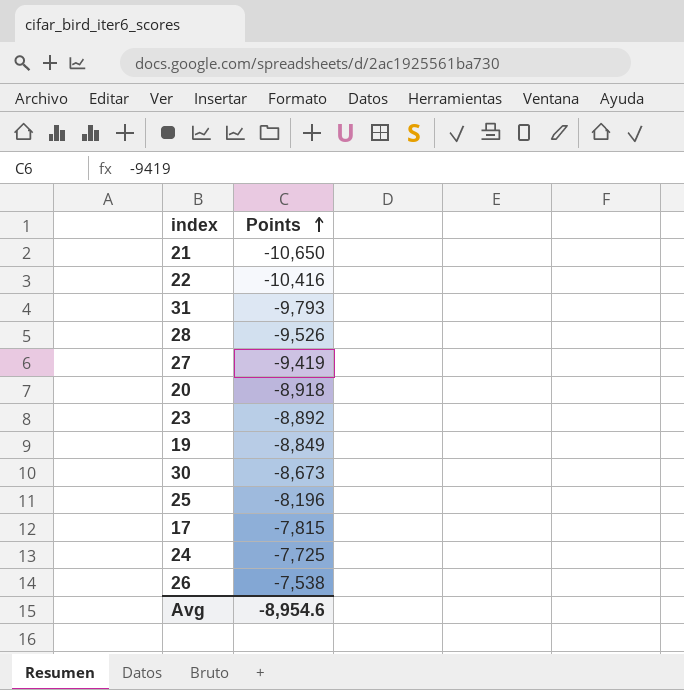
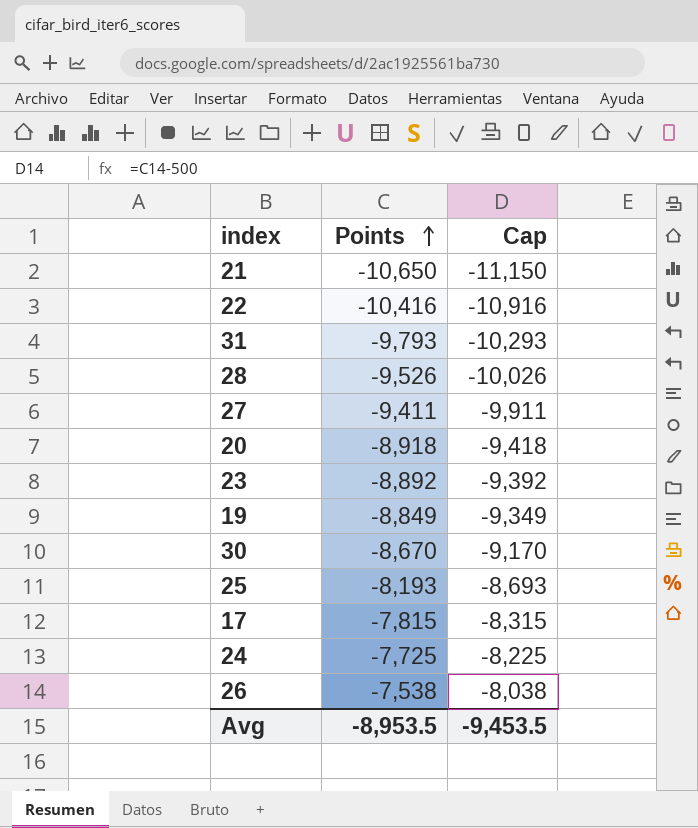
column Cap | formula: none -> [Points] - 500
27 | Points: -9,419 -> -9,411
30 | Points: -8,673 -> -8,670
25 | Points: -8,196 -> -8,193
Avg | Points: -8,954.6 -> -8,953.5

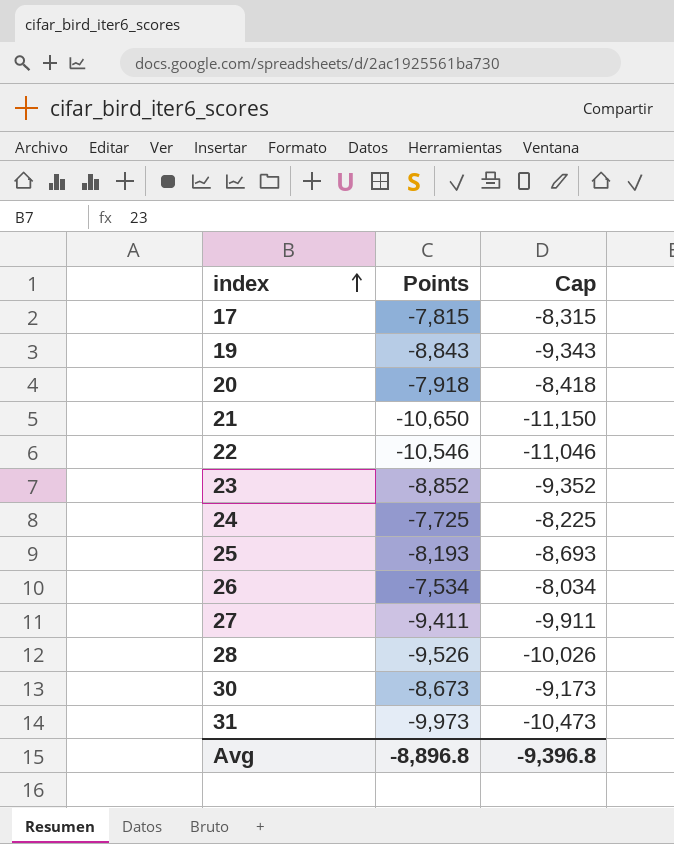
row order: Points ascending -> index ascending
19 | Points: -8,849 -> -8,843
19 | Cap: -9,349 -> -9,343
20 | Points: -8,918 -> -7,918
20 | Cap: -9,418 -> -8,418
22 | Points: -10,416 -> -10,546
22 | Cap: -10,916 -> -11,046
23 | Points: -8,892 -> -8,852
23 | Cap: -9,392 -> -9,352
26 | Points: -7,538 -> -7,534
26 | Cap: -8,038 -> -8,034
30 | Points: -8,670 -> -8,673
30 | Cap: -9,170 -> -9,173
31 | Points: -9,793 -> -9,973
31 | Cap: -10,293 -> -10,473
Avg | Points: -8,953.5 -> -8,896.8
Avg | Cap: -9,453.5 -> -9,396.8

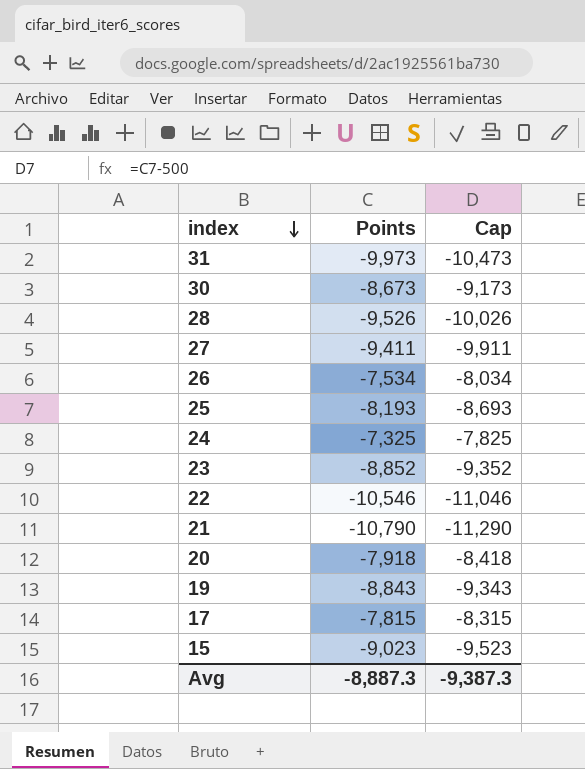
row order: index ascending -> index descending
24 | Points: -7,725 -> -7,325
24 | Cap: -8,225 -> -7,825
21 | Points: -10,650 -> -10,790
21 | Cap: -11,150 -> -11,290
row 15: none -> -9,023 | -9,523
Avg | Points: -8,896.8 -> -8,887.3
Avg | Cap: -9,396.8 -> -9,387.3

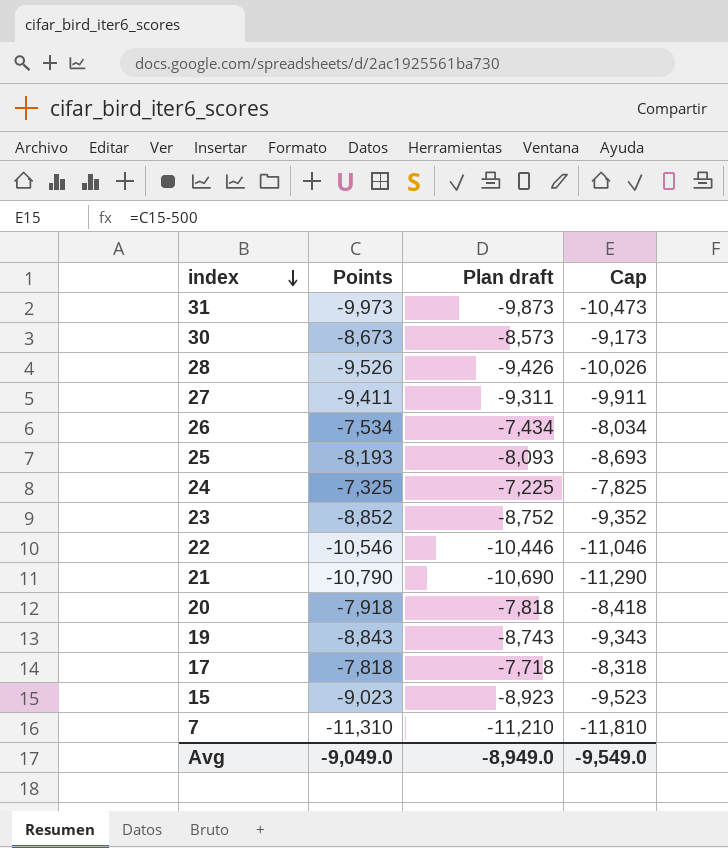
column Plan draft | formula: none -> [Points] + 100
17 | Points: -7,815 -> -7,818
17 | Cap: -8,315 -> -8,318
row 7: none -> -11,310 | -11,210 | -11,810
Avg | Points: -8,887.3 -> -9,049.0
Avg | Cap: -9,387.3 -> -9,549.0

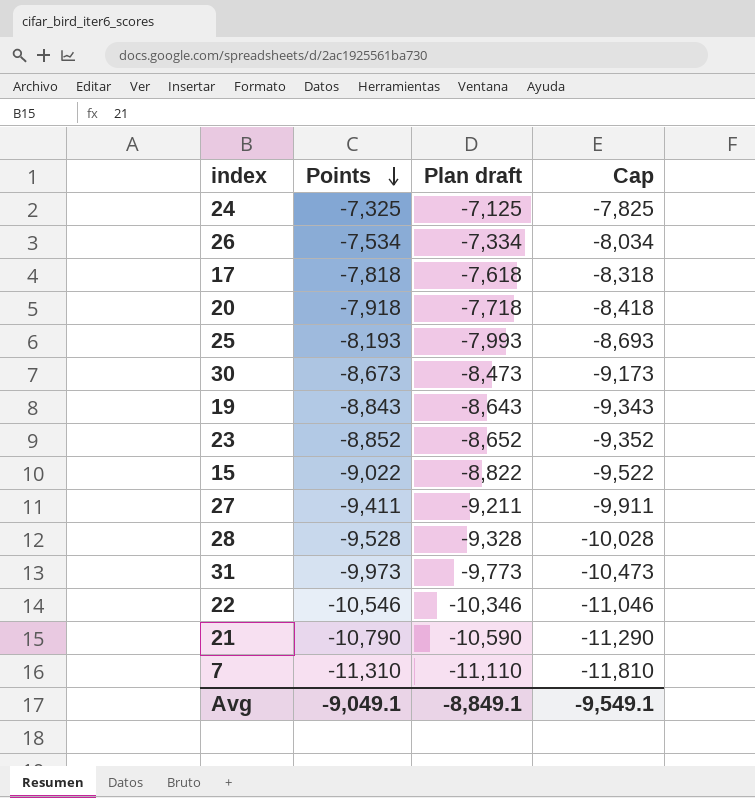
row order: index descending -> Points descending
column Plan draft | formula: [Points] + 100 -> [Points] + 200
15 | Points: -9,023 -> -9,022
15 | Cap: -9,523 -> -9,522
28 | Points: -9,526 -> -9,528
28 | Cap: -10,026 -> -10,028
Avg | Points: -9,049.0 -> -9,049.1
Avg | Plan draft: -8,949.0 -> -8,849.1
Avg | Cap: -9,549.0 -> -9,549.1

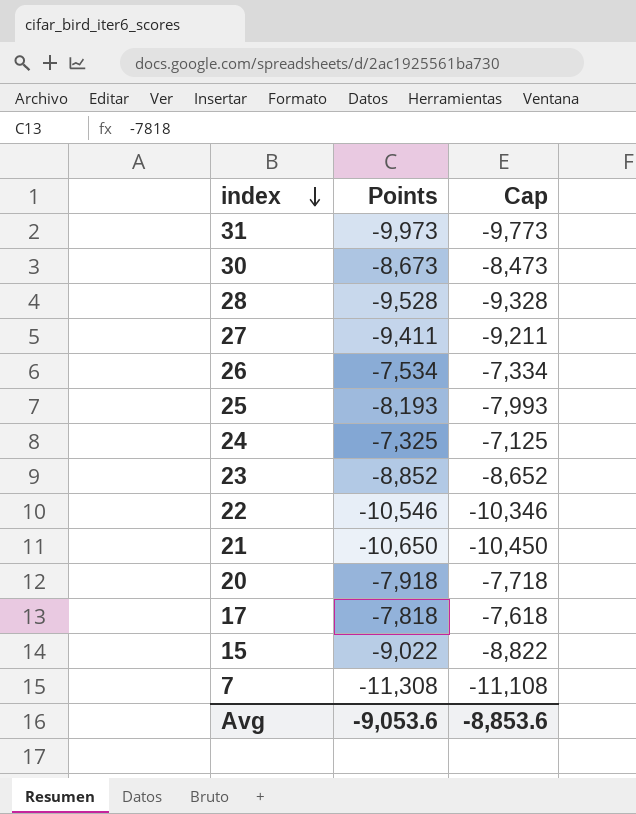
row order: Points descending -> index descending
column Plan draft | formula: [Points] + 200 -> none
column Cap | formula: [Points] - 500 -> [Points] + 200
row 19: -8,843 | -8,643 | -9,343 -> none
21 | Points: -10,790 -> -10,650
7 | Points: -11,310 -> -11,308
Avg | Points: -9,049.1 -> -9,053.6
Avg | Cap: -9,549.1 -> -8,853.6

